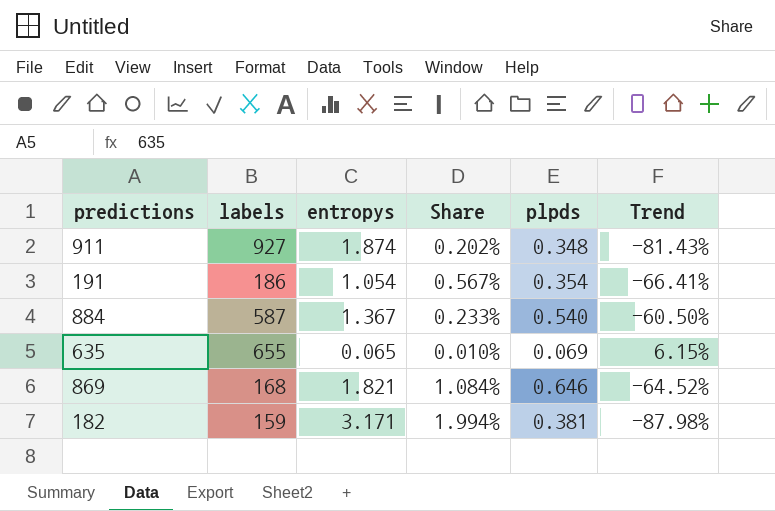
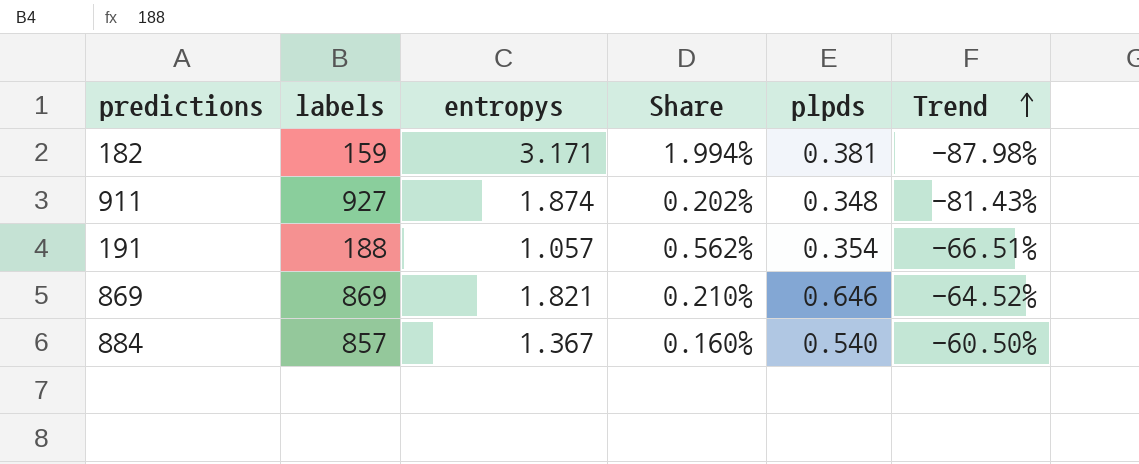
row order: none -> Trend ascending
row 635: 655 | 0.065 | 0.010% | 0.069 | 6.15% -> none
191 | labels: 186 -> 188
191 | entropys: 1.054 -> 1.057
191 | Share: 0.567% -> 0.562%
191 | Trend: -66.41% -> -66.51%
869 | labels: 168 -> 869
869 | Share: 1.084% -> 0.210%
884 | labels: 587 -> 857
884 | Share: 0.233% -> 0.160%

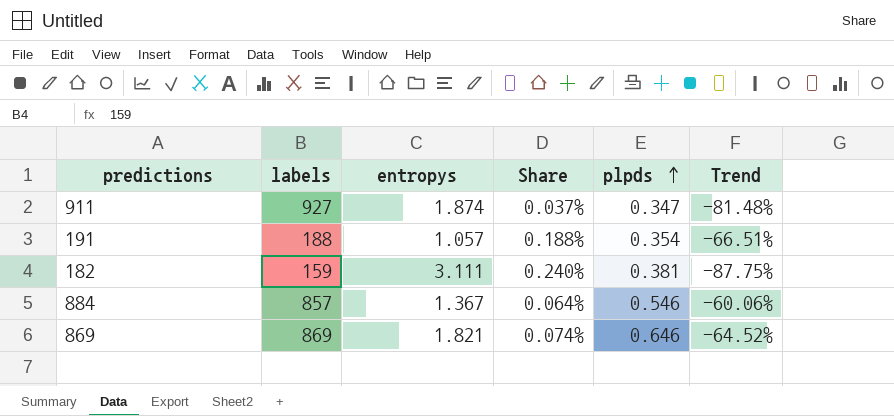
row order: Trend ascending -> plpds ascending
column Share | formula: [entropys] / [labels] -> [plpds] / [labels]
911 | plpds: 0.348 -> 0.347
911 | Trend: -81.43% -> -81.48%
182 | entropys: 3.171 -> 3.111
182 | Trend: -87.98% -> -87.75%
884 | plpds: 0.540 -> 0.546
884 | Trend: -60.50% -> -60.06%

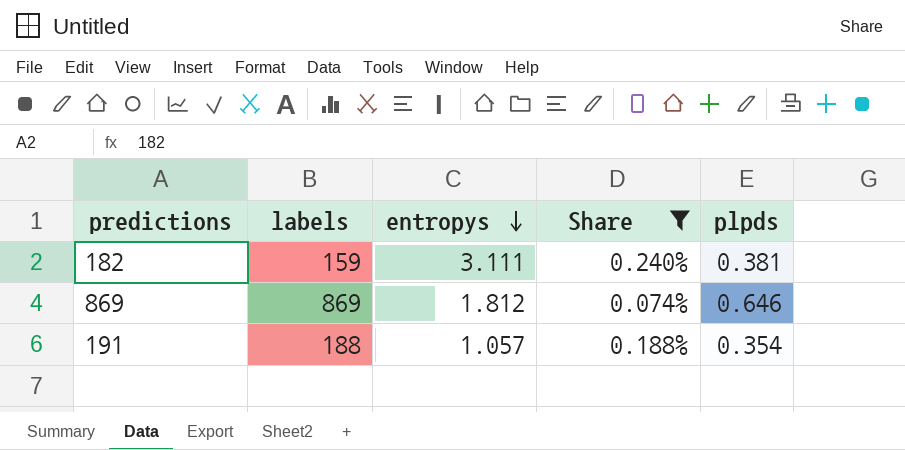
filter: none -> Share >= 0.074%
row order: plpds ascending -> entropys descending
column Trend | formula: ([plpds] - [entropys]) / [entropys] -> none
869 | entropys: 1.821 -> 1.812

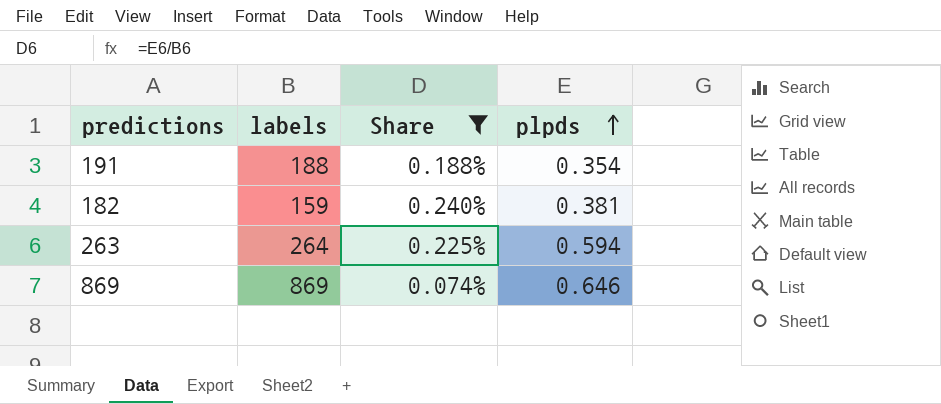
row order: entropys descending -> plpds ascending
column entropys | position: 3 -> none
row 263: none -> 264 | 0.225% | 0.594

